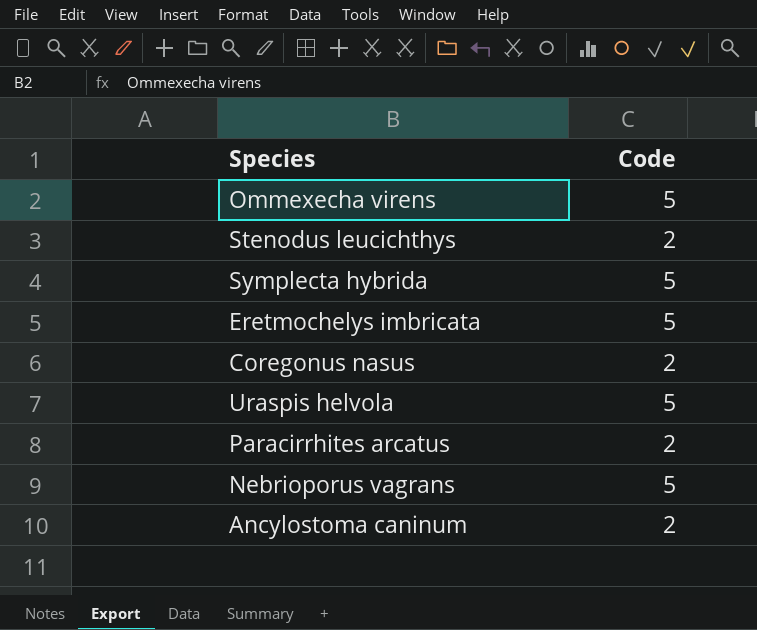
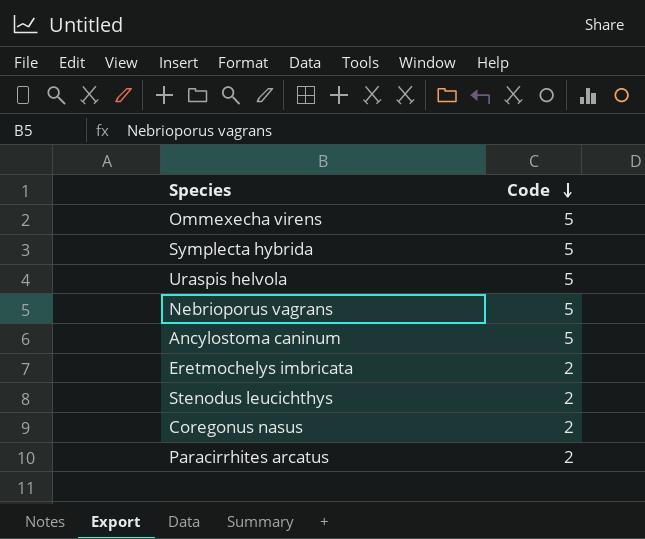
row order: none -> Code descending
Ancylostoma caninum | Code: 2 -> 5
Eretmochelys imbricata | Code: 5 -> 2

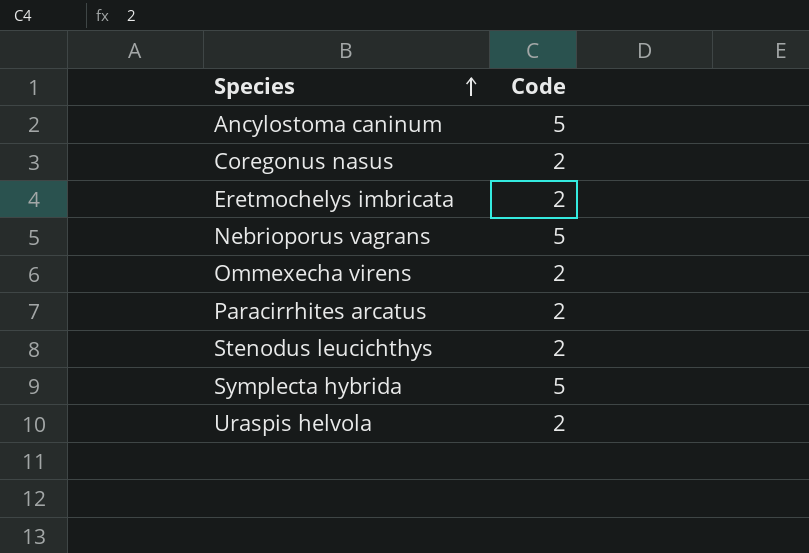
row order: Code descending -> Species ascending
Ommexecha virens | Code: 5 -> 2
Uraspis helvola | Code: 5 -> 2

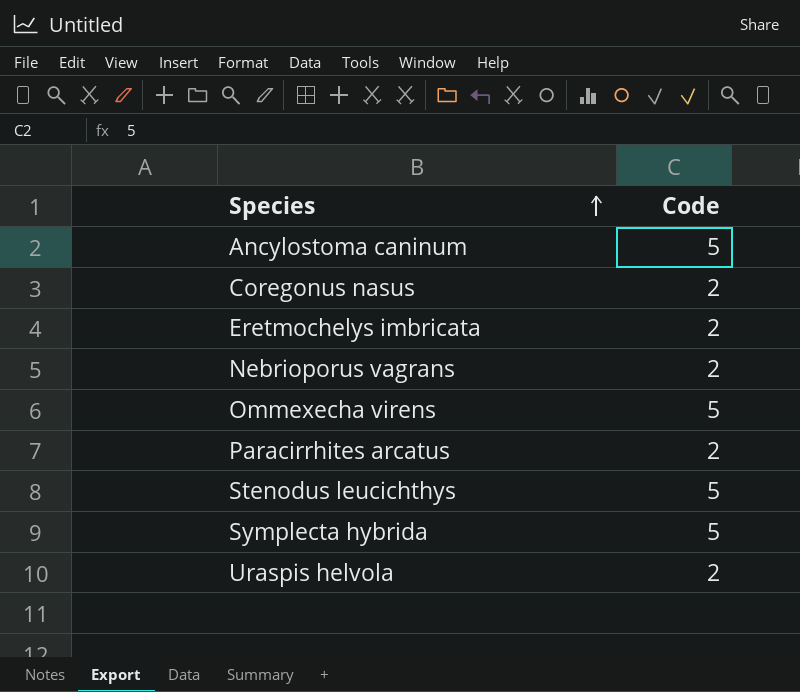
Nebrioporus vagrans | Code: 5 -> 2
Ommexecha virens | Code: 2 -> 5
Stenodus leucichthys | Code: 2 -> 5

